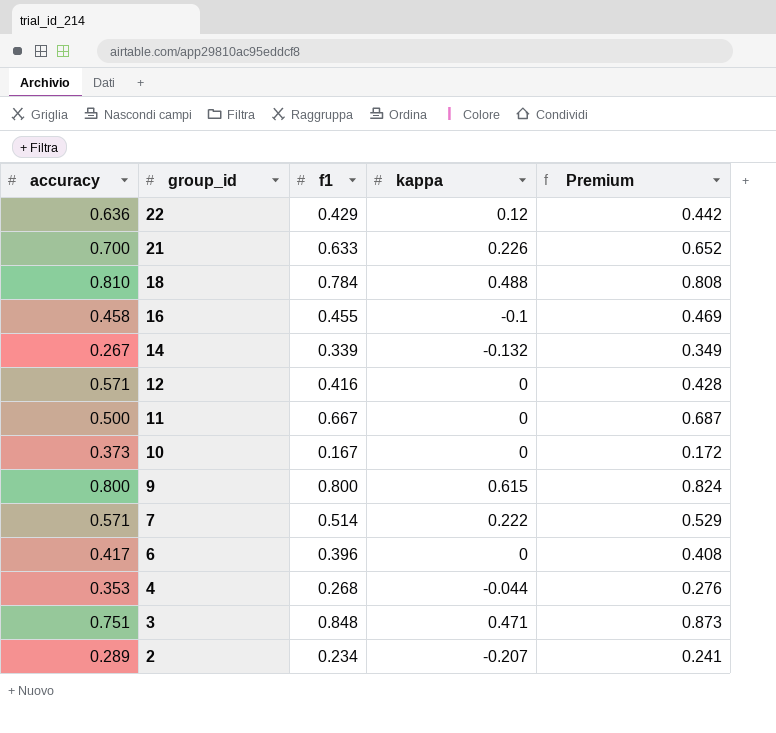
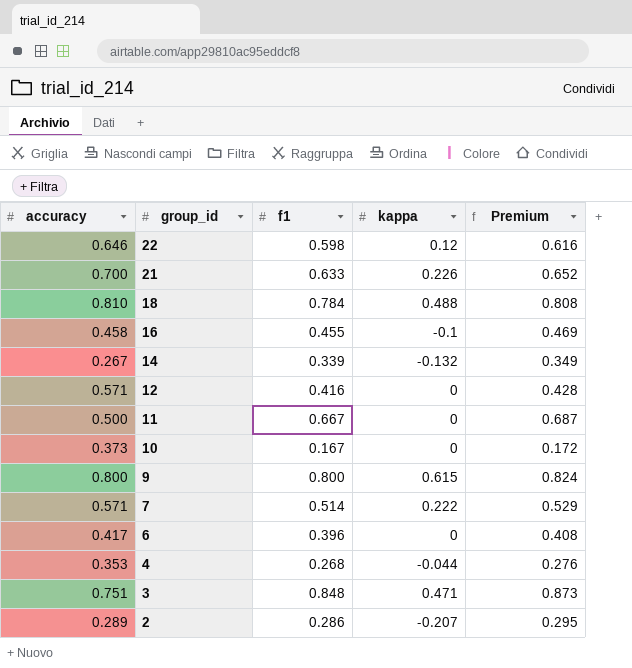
22 | accuracy: 0.636 -> 0.646
22 | f1: 0.429 -> 0.598
22 | Premium: 0.442 -> 0.616
2 | f1: 0.234 -> 0.286
2 | Premium: 0.241 -> 0.295

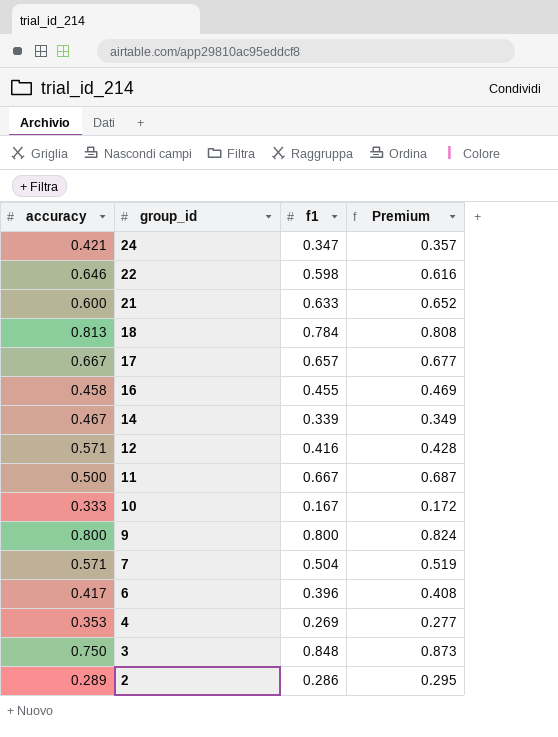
column kappa | position: 4 -> none
row 24: none -> 0.421 | 0.347 | 0.357
21 | accuracy: 0.700 -> 0.600
18 | accuracy: 0.810 -> 0.813
row 17: none -> 0.667 | 0.657 | 0.677
14 | accuracy: 0.267 -> 0.467
10 | accuracy: 0.373 -> 0.333
7 | f1: 0.514 -> 0.504
7 | Premium: 0.529 -> 0.519
4 | f1: 0.268 -> 0.269
4 | Premium: 0.276 -> 0.277
3 | accuracy: 0.751 -> 0.750

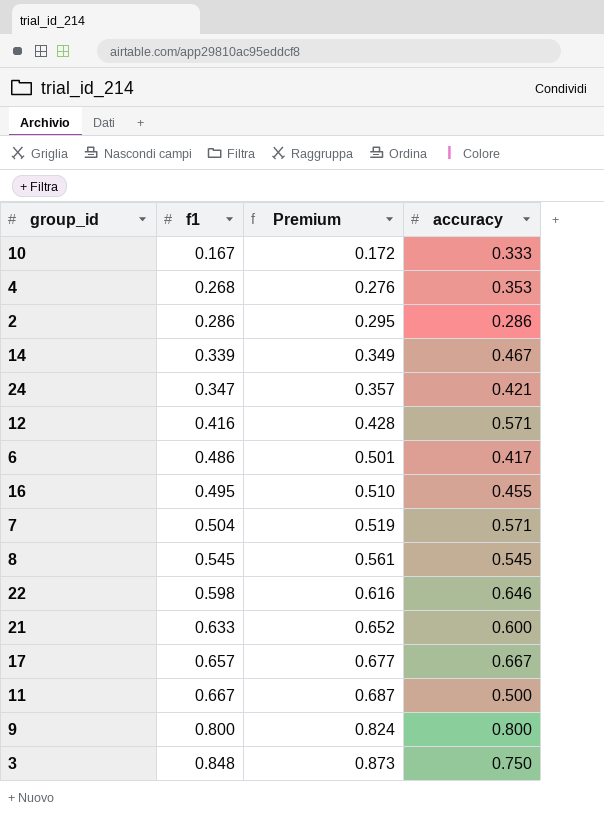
row order: group_id descending -> f1 ascending
column accuracy | position: 1 -> 4
row 18: 0.813 | 0.784 | 0.808 -> none
4 | f1: 0.269 -> 0.268
4 | Premium: 0.277 -> 0.276
2 | accuracy: 0.289 -> 0.286
6 | f1: 0.396 -> 0.486
6 | Premium: 0.408 -> 0.501
16 | f1: 0.455 -> 0.495
16 | Premium: 0.469 -> 0.510
16 | accuracy: 0.458 -> 0.455
row 8: none -> 0.545 | 0.561 | 0.545

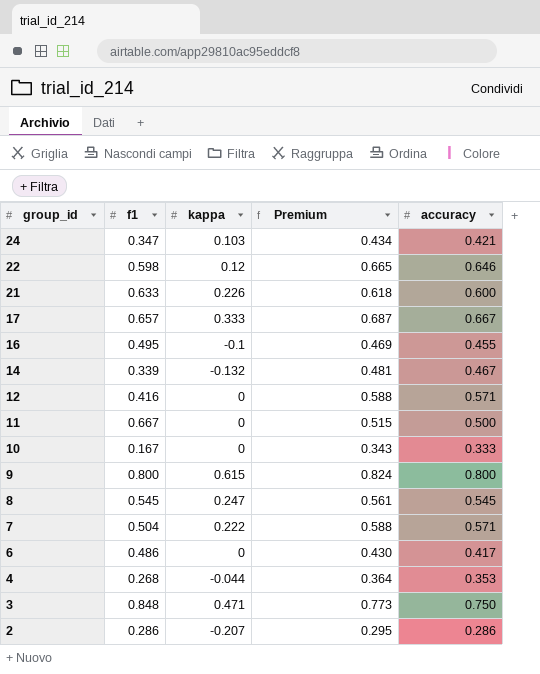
row order: f1 ascending -> group_id descending
column kappa | position: none -> 3
column Premium | formula: [f1] * 1.03 -> [accuracy] * 1.03

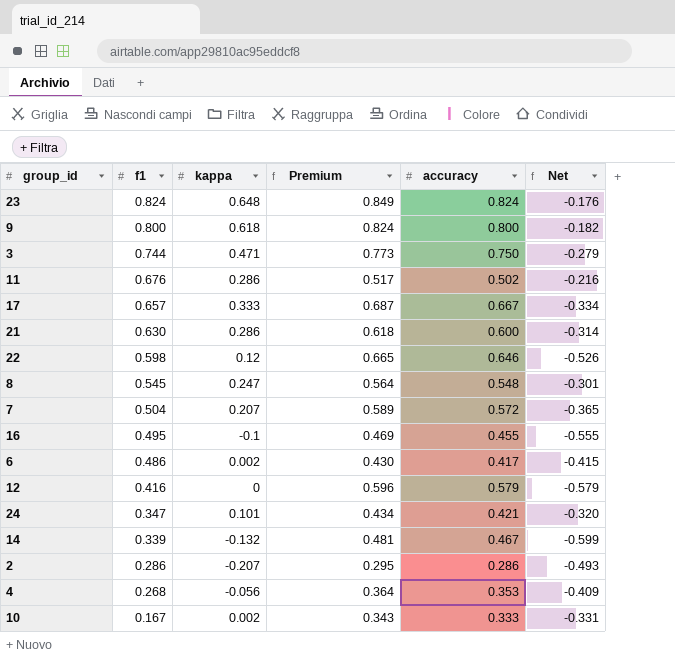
row order: group_id descending -> f1 descending
column Net | formula: none -> [kappa] - [accuracy]
row 23: none -> 0.824 | 0.648 | 0.849 | 0.824 | -0.176
9 | kappa: 0.615 -> 0.618
3 | f1: 0.848 -> 0.744
11 | f1: 0.667 -> 0.676
11 | kappa: 0 -> 0.286
11 | Premium: 0.515 -> 0.517
11 | accuracy: 0.500 -> 0.502
21 | f1: 0.633 -> 0.630
21 | kappa: 0.226 -> 0.286
8 | Premium: 0.561 -> 0.564
8 | accuracy: 0.545 -> 0.548
7 | kappa: 0.222 -> 0.207
7 | Premium: 0.588 -> 0.589
7 | accuracy: 0.571 -> 0.572
6 | kappa: 0 -> 0.002
12 | Premium: 0.588 -> 0.596
12 | accuracy: 0.571 -> 0.579
24 | kappa: 0.103 -> 0.101
4 | kappa: -0.044 -> -0.056
10 | kappa: 0 -> 0.002

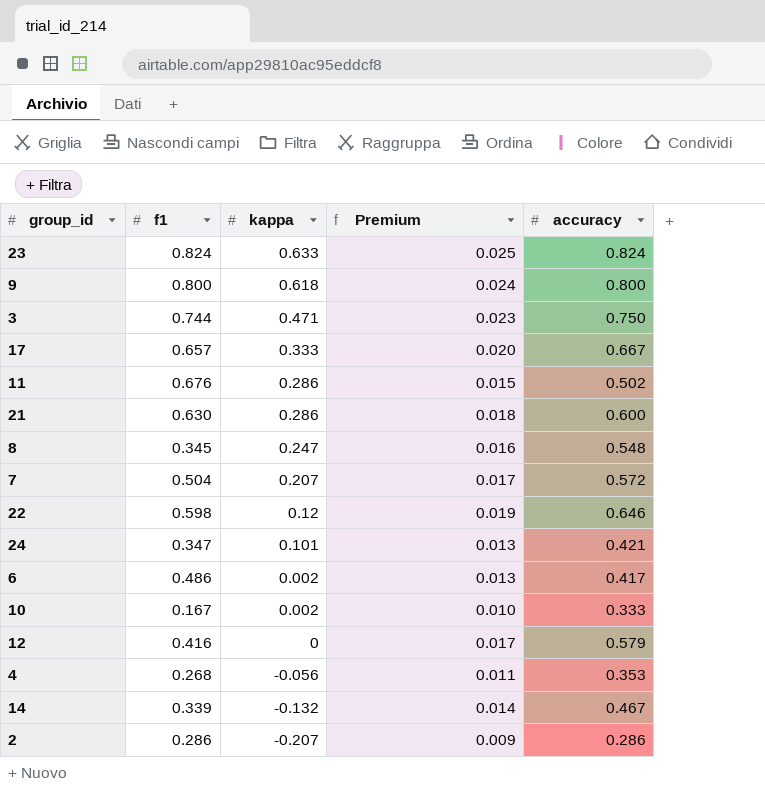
row order: f1 descending -> kappa descending
column Net | formula: [kappa] - [accuracy] -> none
column Premium | formula: [accuracy] * 1.03 -> [accuracy] * 0.03
row 16: 0.495 | -0.1 | 0.469 | 0.455 | -0.555 -> none
23 | kappa: 0.648 -> 0.633
8 | f1: 0.545 -> 0.345

